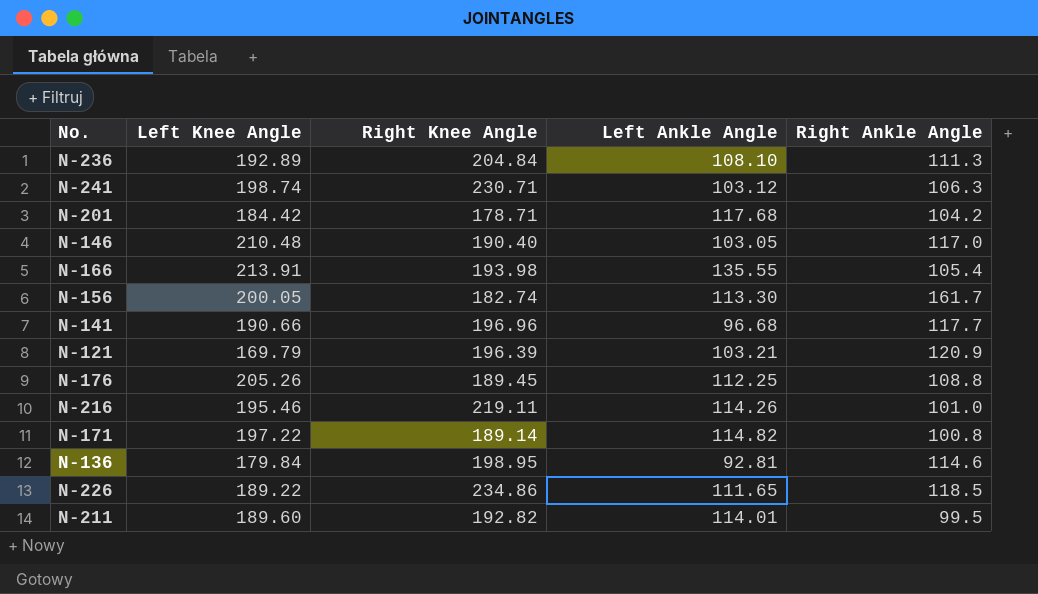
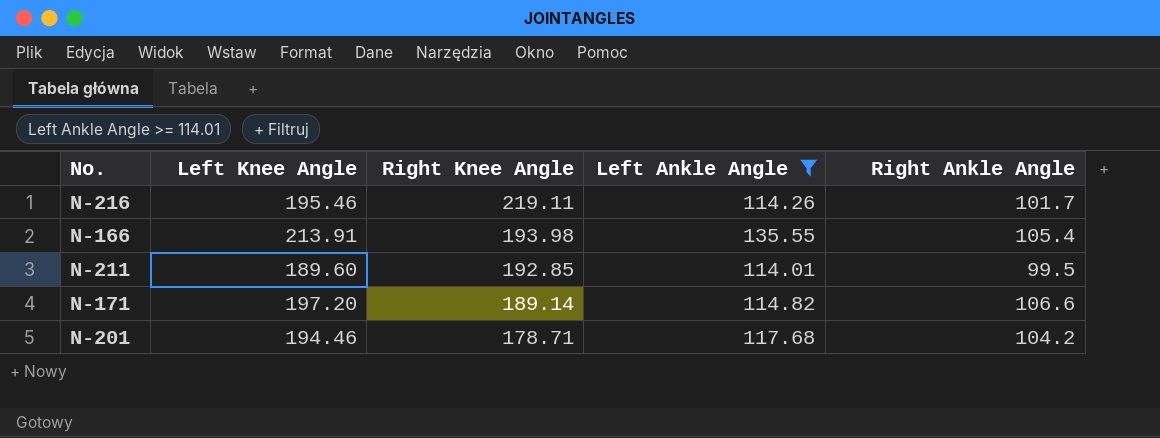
filter: none -> Left Ankle Angle >= 114.01
row order: none -> Right Knee Angle descending
N-216 | Right Ankle Angle: 101.0 -> 101.7
N-211 | Right Knee Angle: 192.82 -> 192.85
N-171 | Left Knee Angle: 197.22 -> 197.20
N-171 | Right Ankle Angle: 100.8 -> 106.6
N-201 | Left Knee Angle: 184.42 -> 194.46

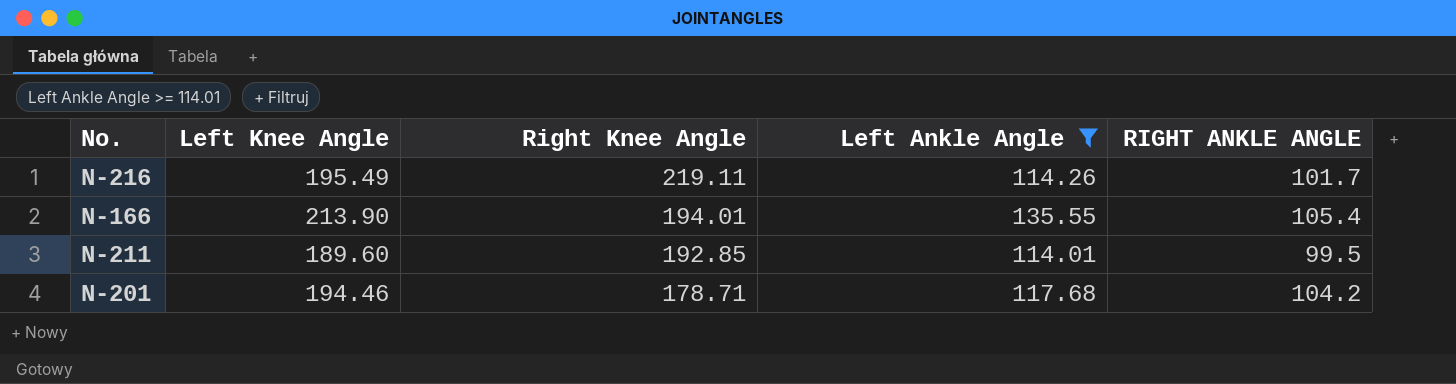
column name: Right Ankle Angle -> RIGHT ANKLE ANGLE
row N-171: 197.20 | 189.14 | 114.82 | 106.6 -> none
N-216 | Left Knee Angle: 195.46 -> 195.49
N-166 | Left Knee Angle: 213.91 -> 213.90
N-166 | Right Knee Angle: 193.98 -> 194.01

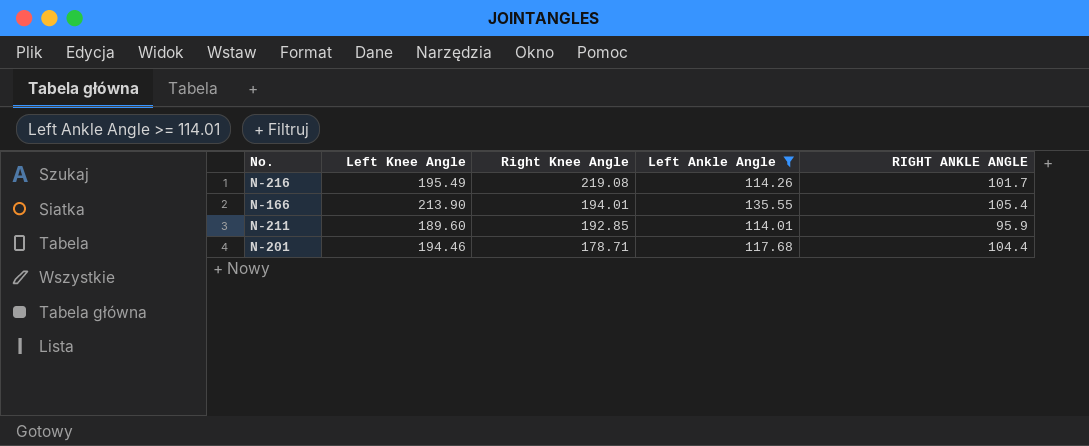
N-216 | Right Knee Angle: 219.11 -> 219.08
N-211 | RIGHT ANKLE ANGLE: 99.5 -> 95.9
N-201 | RIGHT ANKLE ANGLE: 104.2 -> 104.4

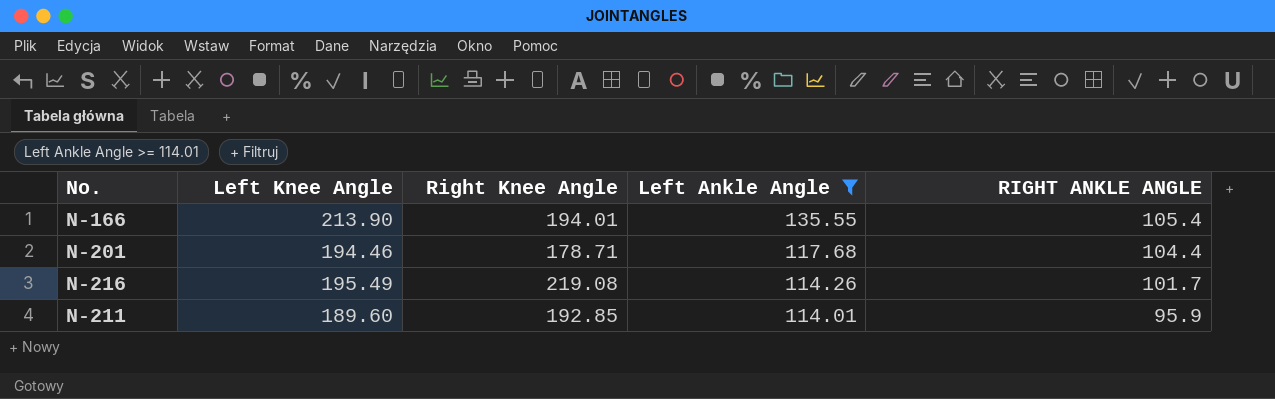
row order: Right Knee Angle descending -> Left Ankle Angle descending

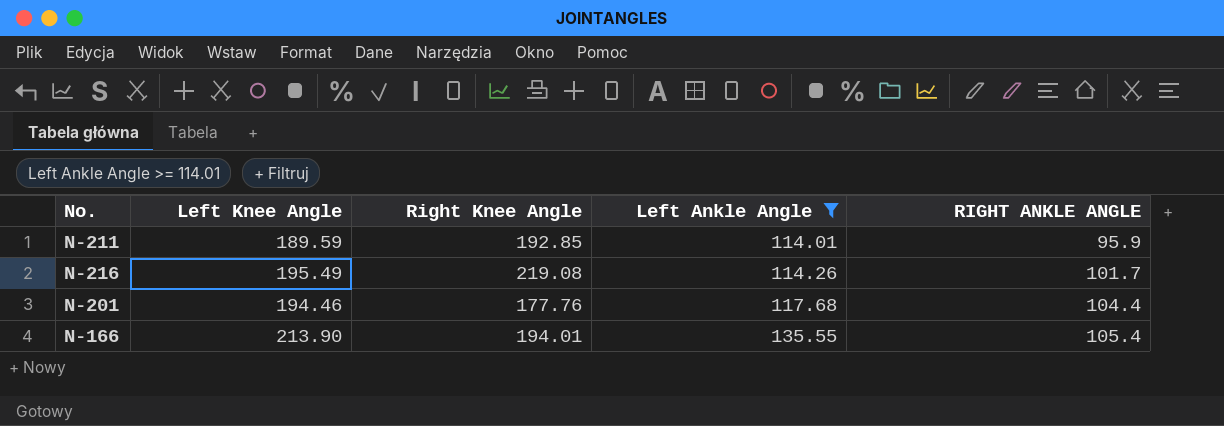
row order: Left Ankle Angle descending -> Left Ankle Angle ascending
N-211 | Left Knee Angle: 189.60 -> 189.59
N-201 | Right Knee Angle: 178.71 -> 177.76

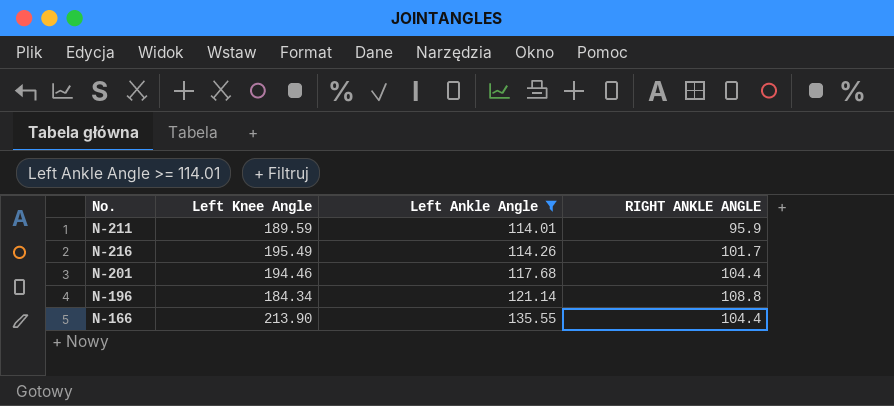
column Right Knee Angle | position: 3 -> none
row N-196: none -> 184.34 | 121.14 | 108.8
N-166 | RIGHT ANKLE ANGLE: 105.4 -> 104.4

